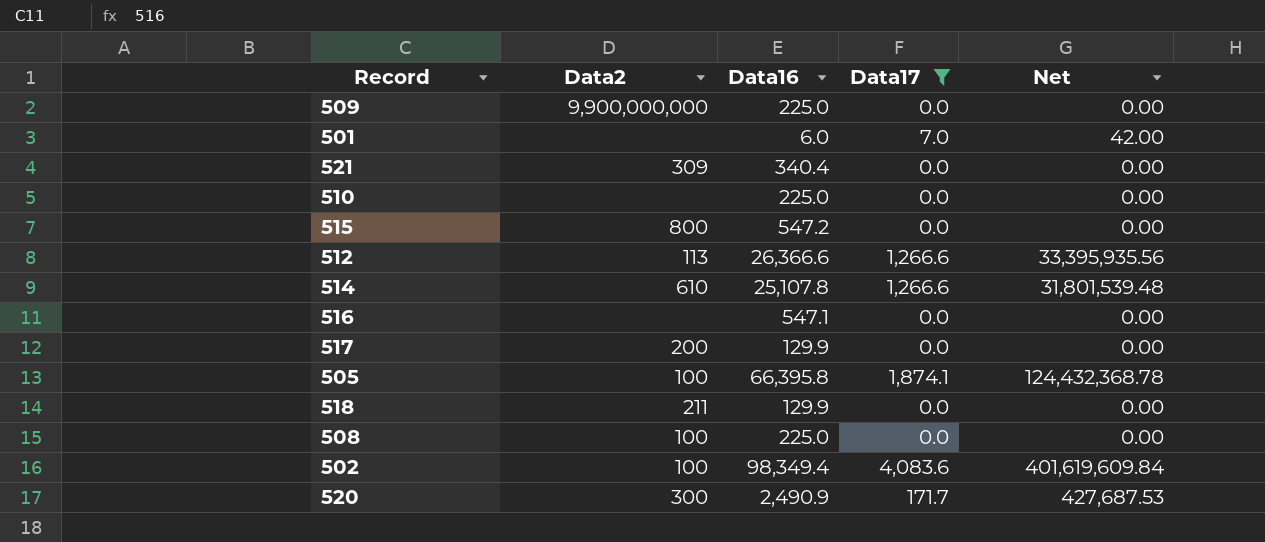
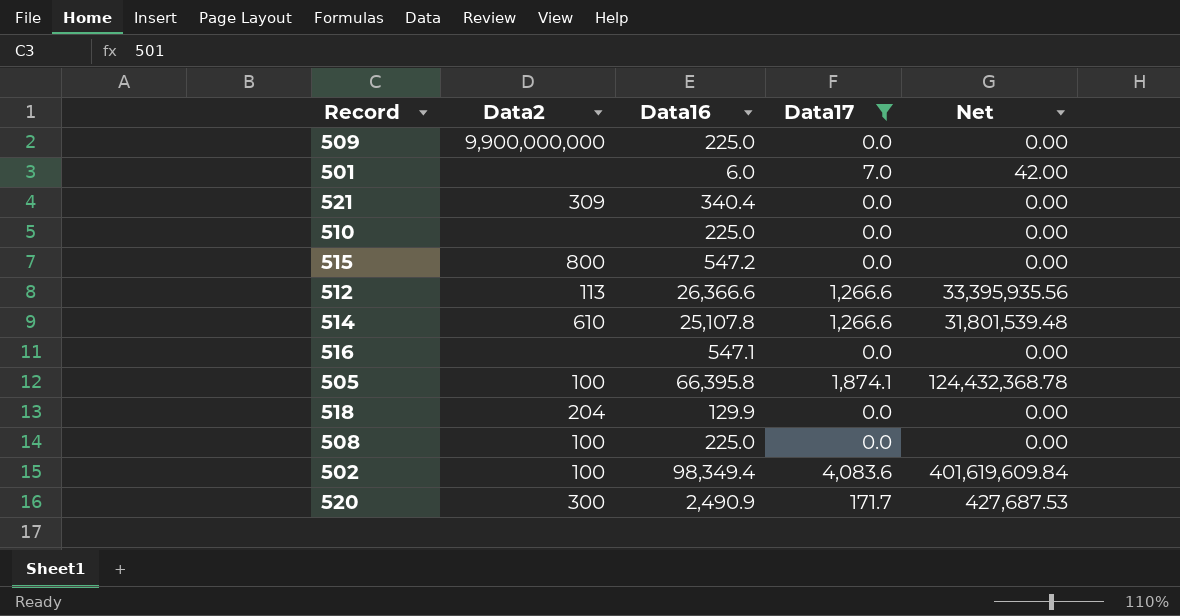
row 517: 200 | 129.9 | 0.0 | 0.00 -> none
518 | Data2: 211 -> 204

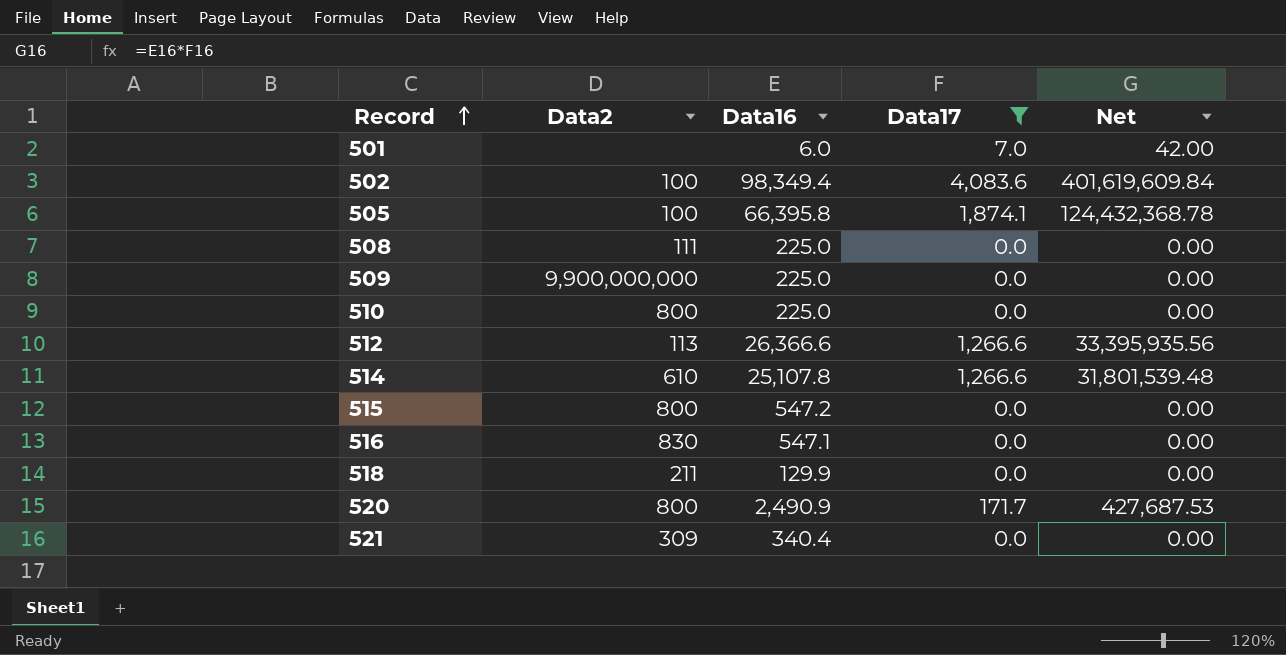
row order: none -> Record ascending
508 | Data2: 100 -> 111
510 | Data2: none -> 800
516 | Data2: none -> 830
518 | Data2: 204 -> 211
520 | Data2: 300 -> 800

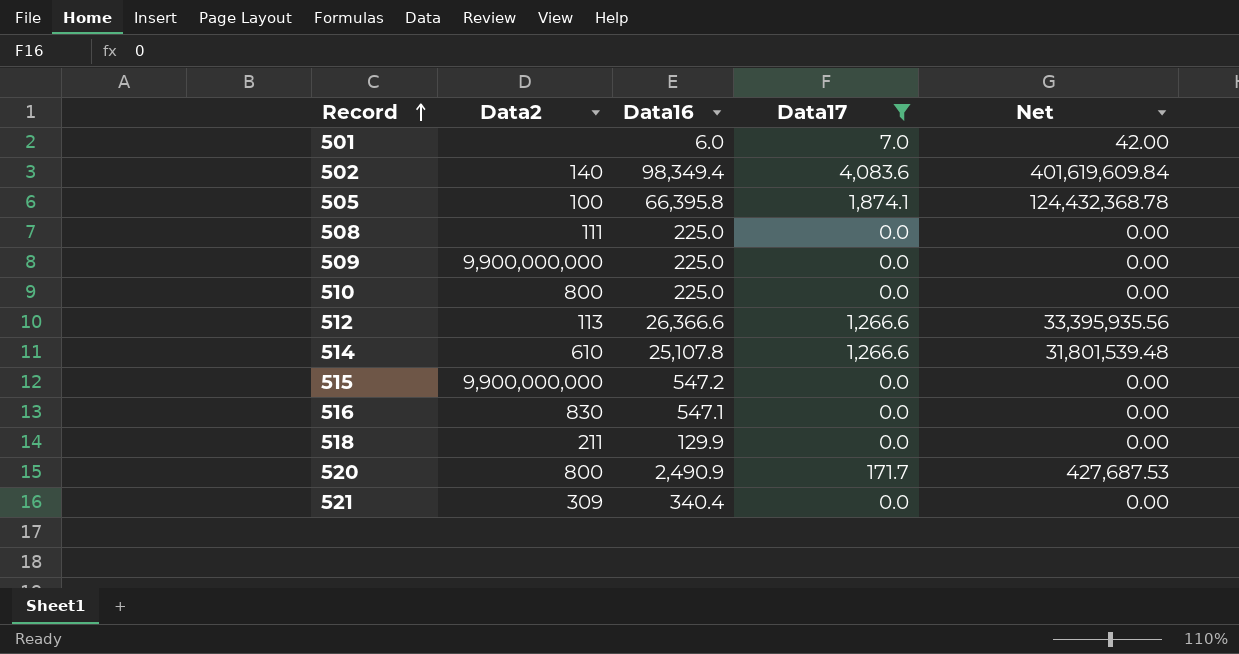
502 | Data2: 100 -> 140
515 | Data2: 800 -> 9,900,000,000

